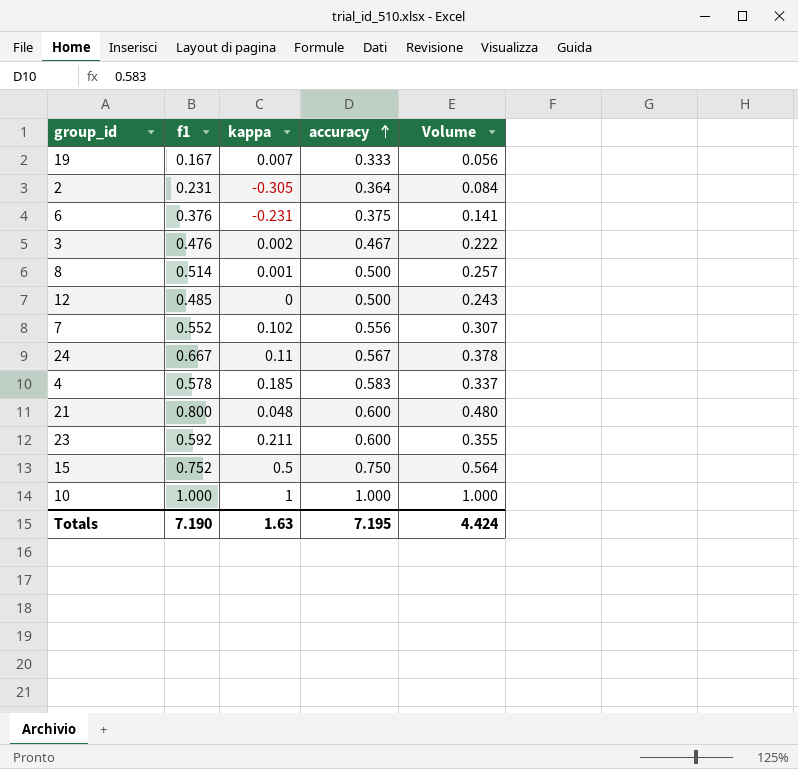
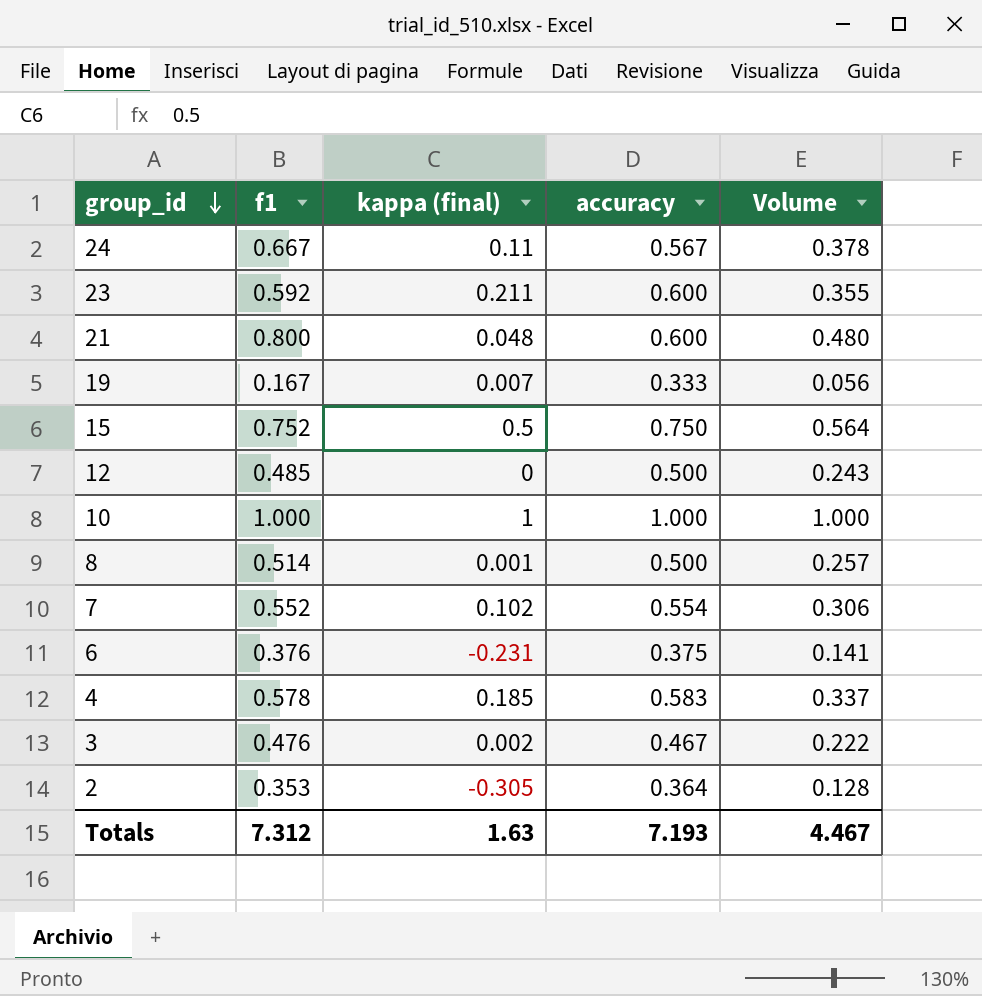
row order: accuracy ascending -> group_id descending
column name: kappa -> kappa (final)
7 | accuracy: 0.556 -> 0.554
7 | Volume: 0.307 -> 0.306
2 | f1: 0.231 -> 0.353
2 | Volume: 0.084 -> 0.128
Totals | f1: 7.190 -> 7.312
Totals | accuracy: 7.195 -> 7.193
Totals | Volume: 4.424 -> 4.467

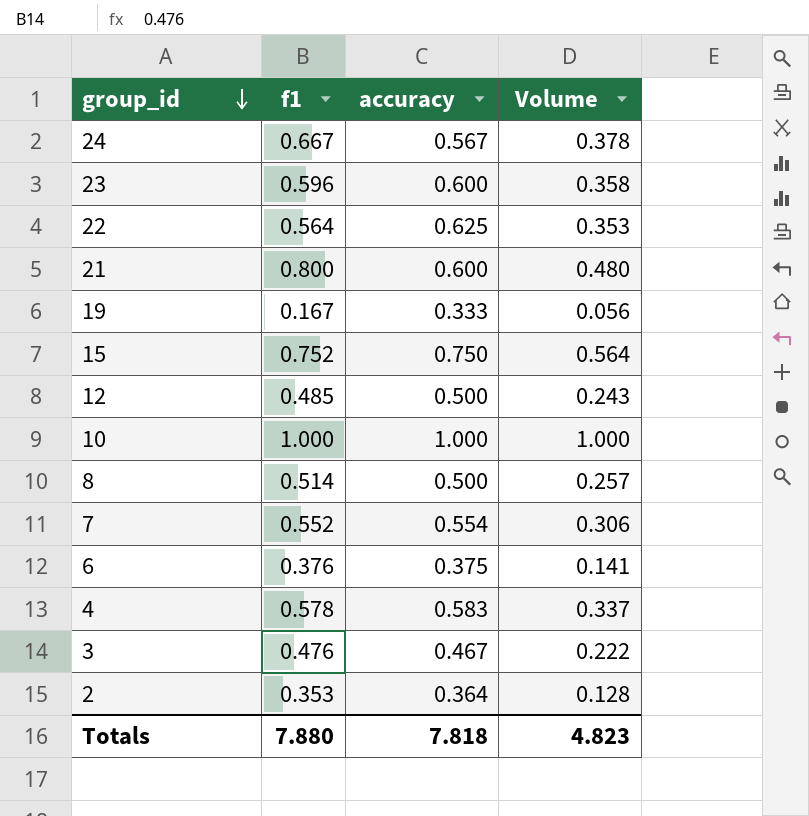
column kappa (final) | position: 3 -> none
23 | f1: 0.592 -> 0.596
23 | Volume: 0.355 -> 0.358
row 22: none -> 0.564 | 0.625 | 0.353
Totals | f1: 7.312 -> 7.880
Totals | accuracy: 7.193 -> 7.818
Totals | Volume: 4.467 -> 4.823

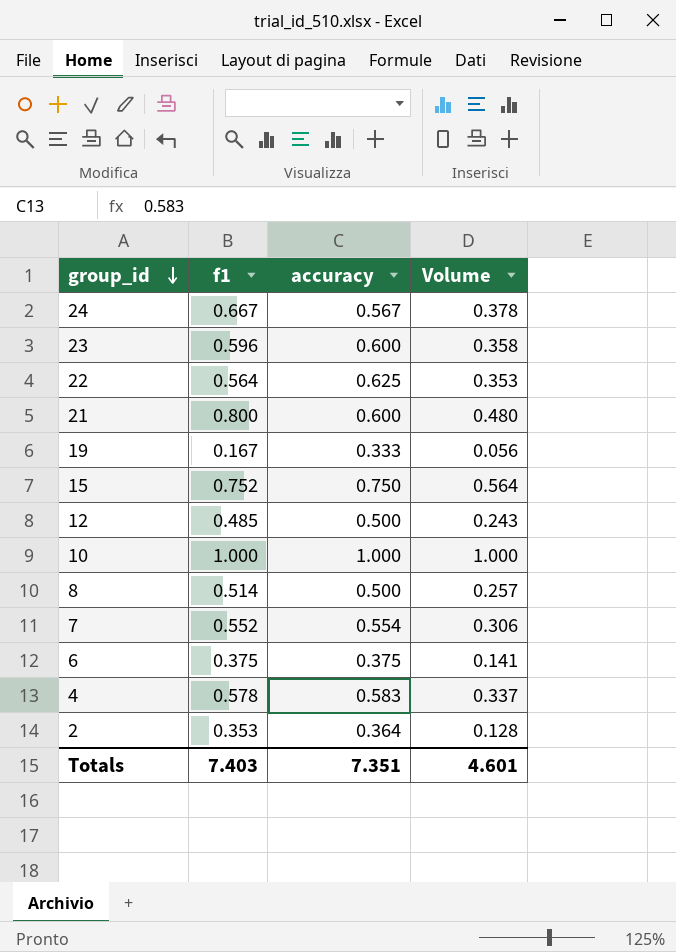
row 3: 0.476 | 0.467 | 0.222 -> none
6 | f1: 0.376 -> 0.375
Totals | f1: 7.880 -> 7.403
Totals | accuracy: 7.818 -> 7.351
Totals | Volume: 4.823 -> 4.601

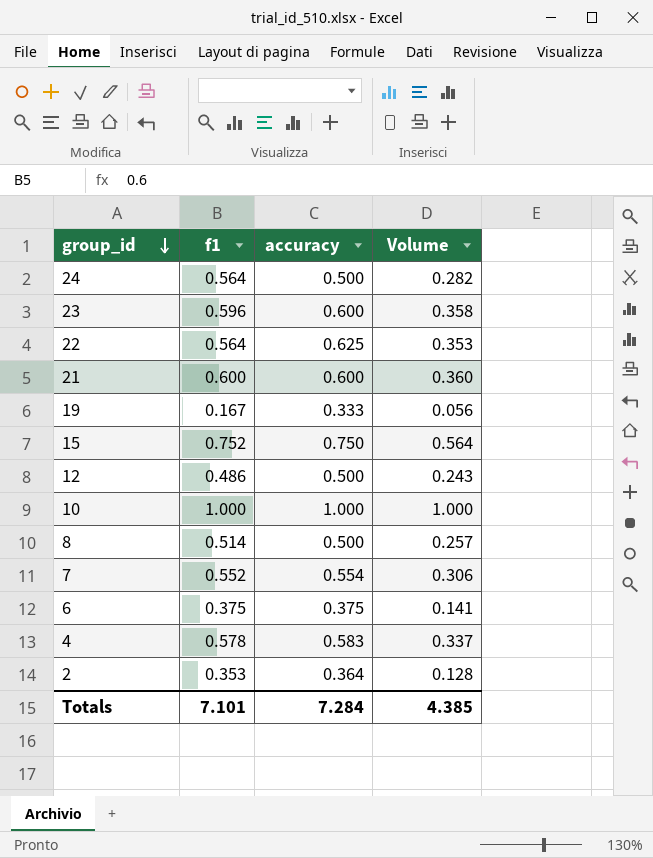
24 | f1: 0.667 -> 0.564
24 | accuracy: 0.567 -> 0.500
24 | Volume: 0.378 -> 0.282
21 | f1: 0.800 -> 0.600
21 | Volume: 0.480 -> 0.360
12 | f1: 0.485 -> 0.486
Totals | f1: 7.403 -> 7.101
Totals | accuracy: 7.351 -> 7.284
Totals | Volume: 4.601 -> 4.385

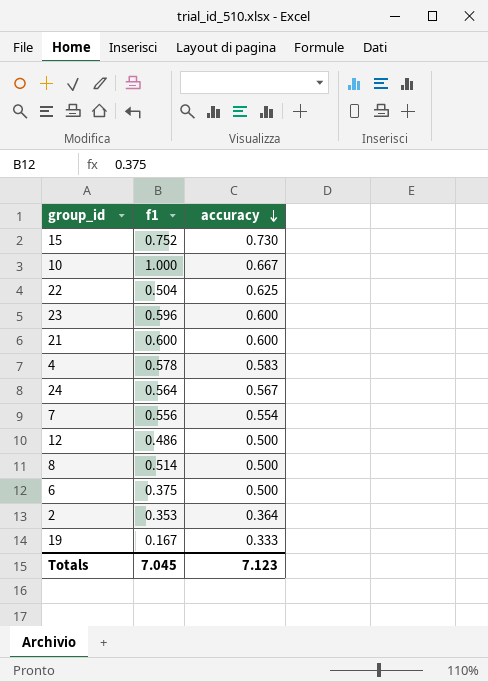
row order: group_id descending -> accuracy descending
column Volume | formula: [f1] * [accuracy] -> none
15 | accuracy: 0.750 -> 0.730
10 | accuracy: 1.000 -> 0.667
22 | f1: 0.564 -> 0.504
24 | accuracy: 0.500 -> 0.567
7 | f1: 0.552 -> 0.556
6 | accuracy: 0.375 -> 0.500
Totals | f1: 7.101 -> 7.045
Totals | accuracy: 7.284 -> 7.123

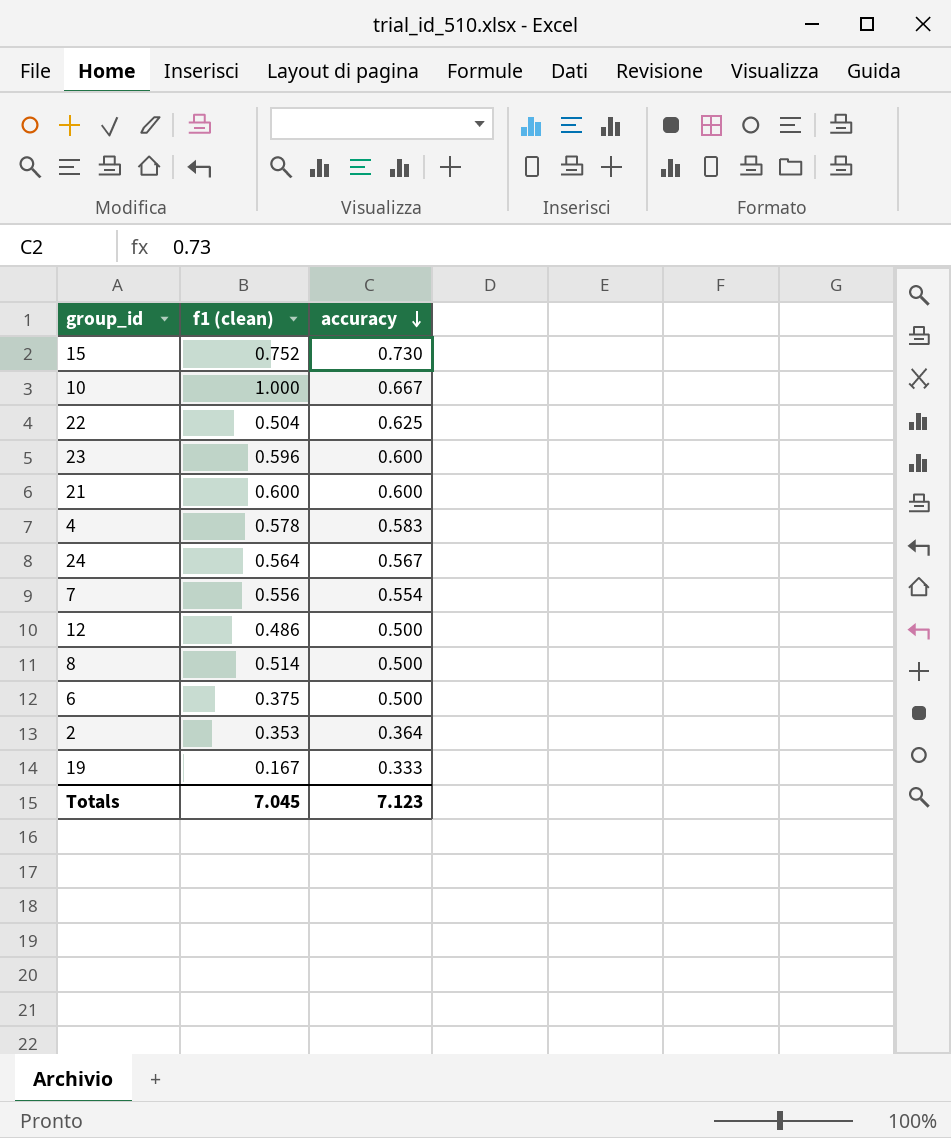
column name: f1 -> f1 (clean)

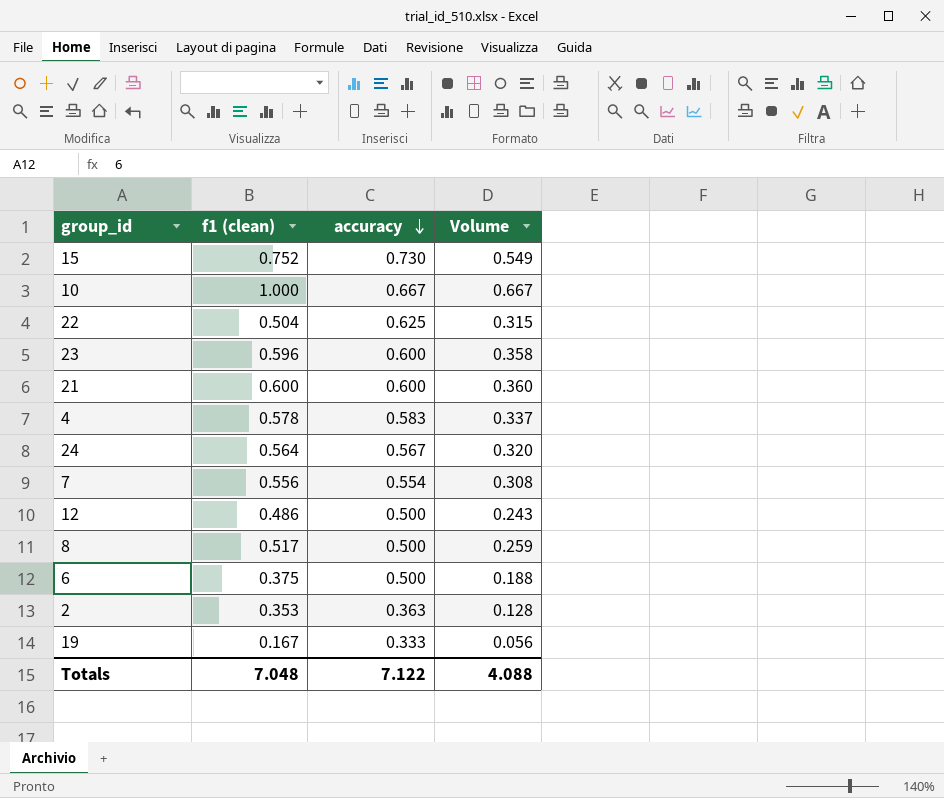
column Volume | formula: none -> [f1 (clean)] * [accuracy]
8 | f1 (clean): 0.514 -> 0.517
2 | accuracy: 0.364 -> 0.363
Totals | f1 (clean): 7.045 -> 7.048
Totals | accuracy: 7.123 -> 7.122

